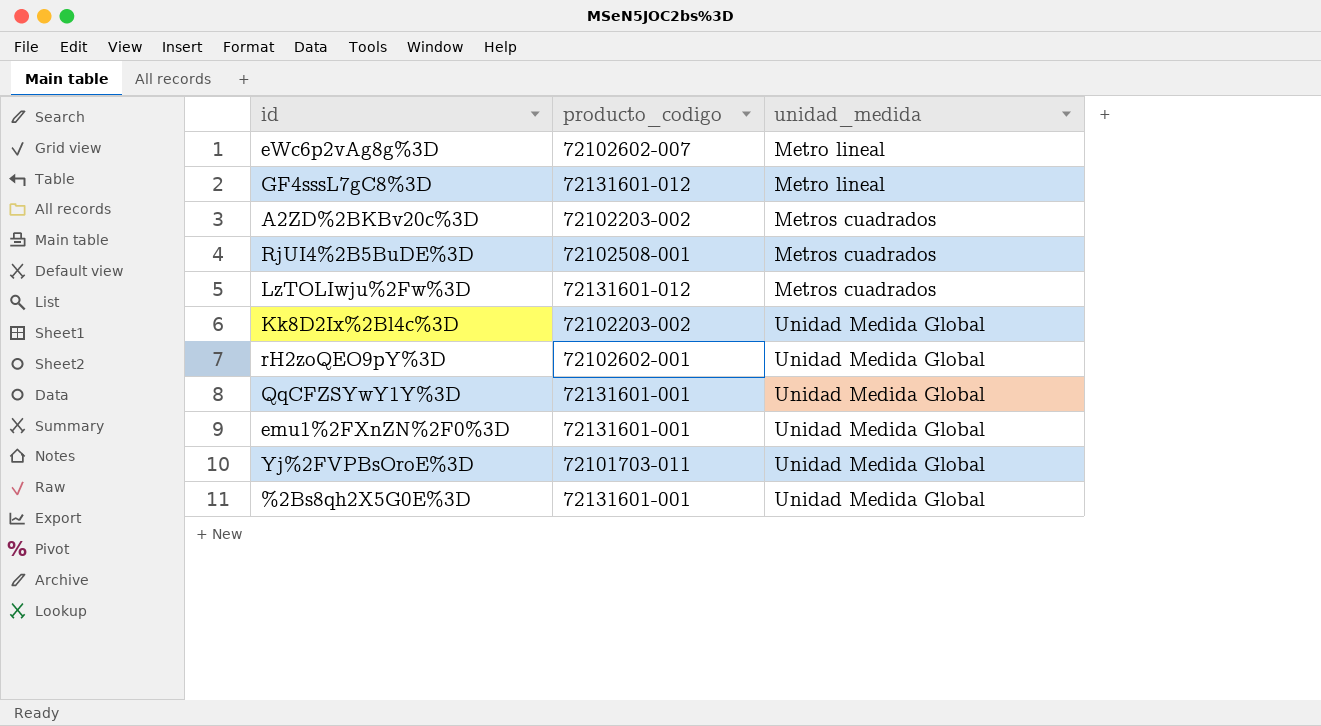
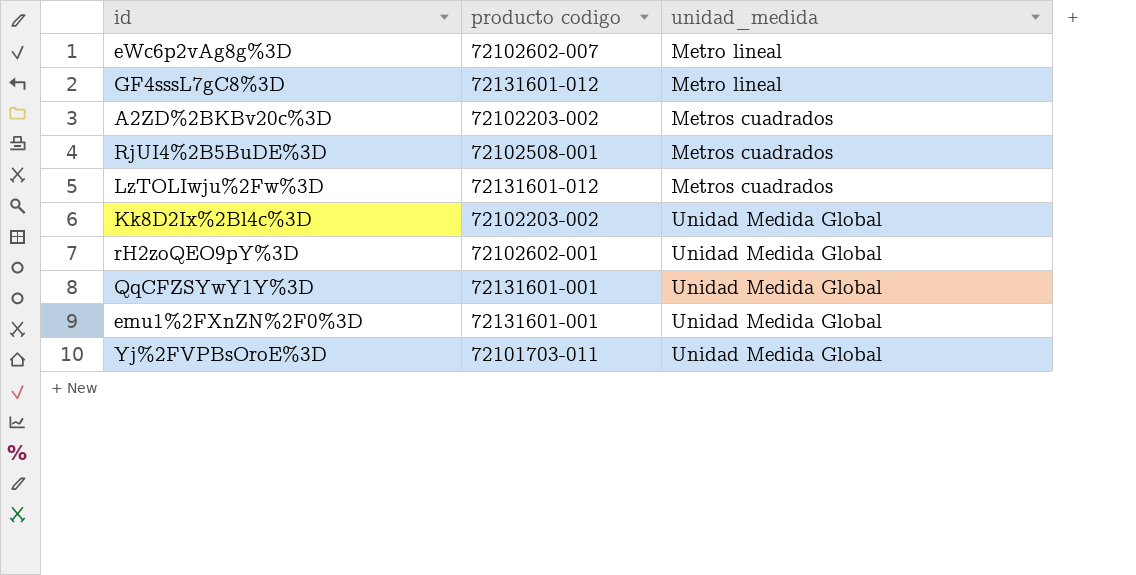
column name: producto_codigo -> producto codigo
row %2Bs8qh2X5G0E%3D: 72131601-001 | Unidad Medida Global -> none

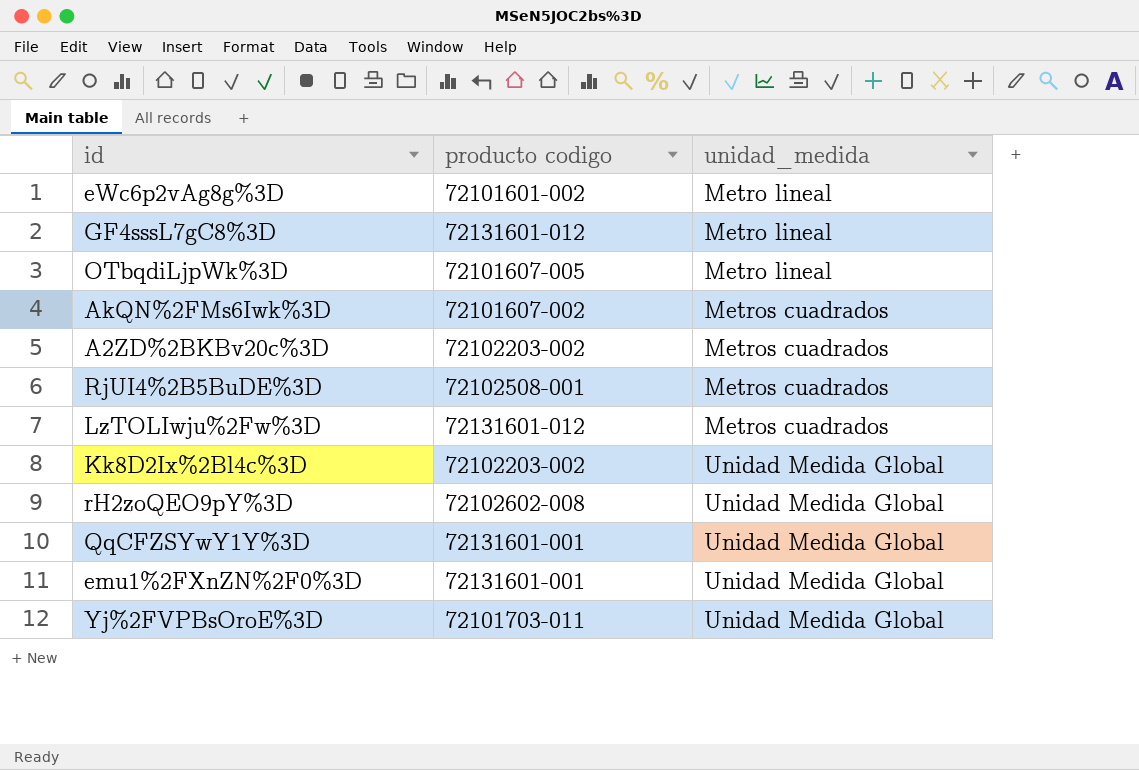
eWc6p2vAg8g%3D | producto codigo: 72102602-007 -> 72101601-002
row OTbqdiLjpWk%3D: none -> 72101607-005 | Metro lineal
row AkQN%2FMs6Iwk%3D: none -> 72101607-002 | Metros cuadrados
rH2zoQEO9pY%3D | producto codigo: 72102602-001 -> 72102602-008

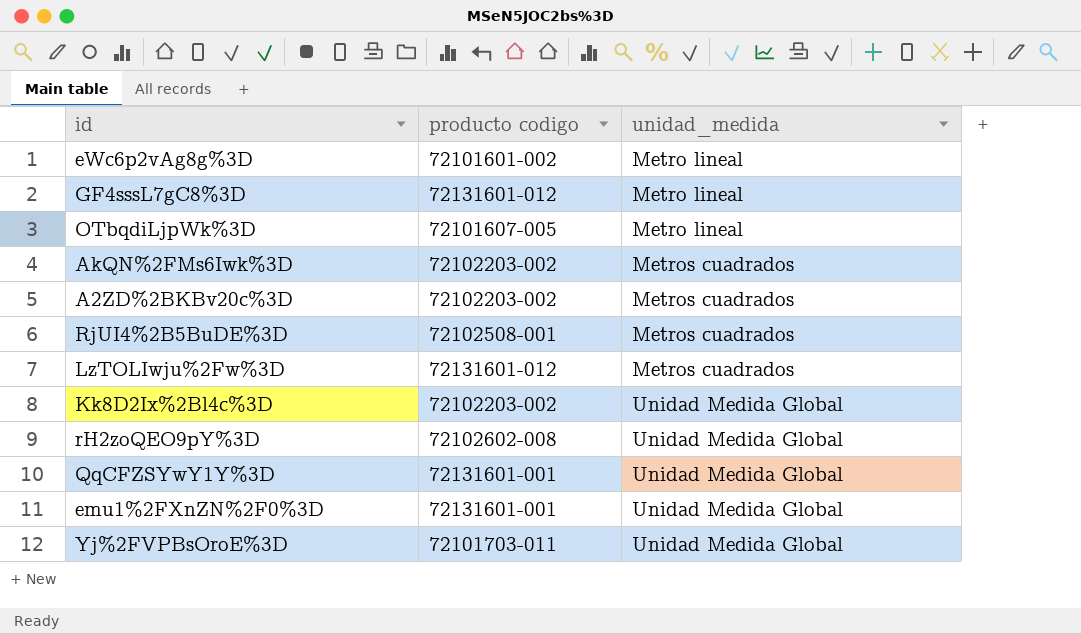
AkQN%2FMs6Iwk%3D | producto codigo: 72101607-002 -> 72102203-002

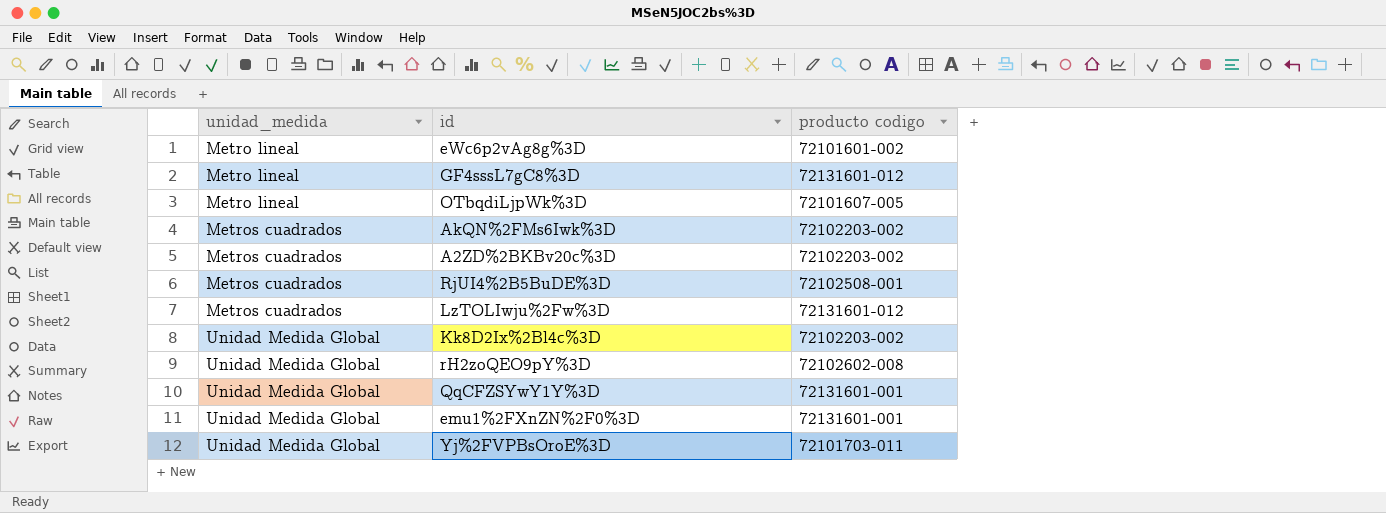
column unidad_medida | position: 3 -> 1

